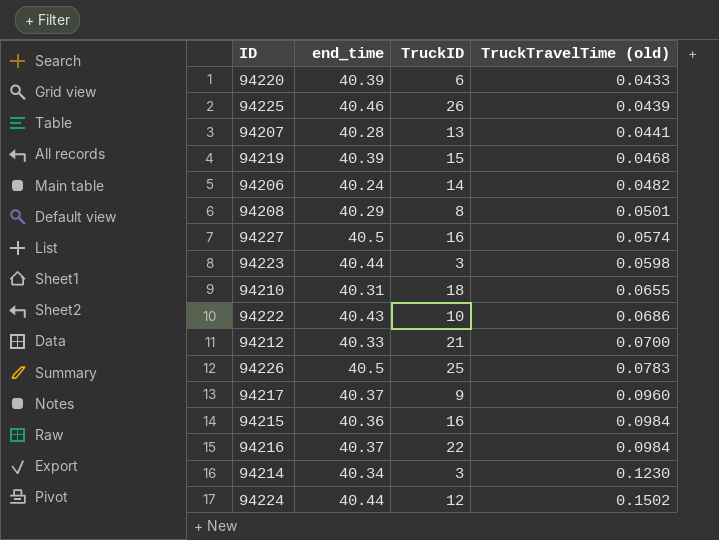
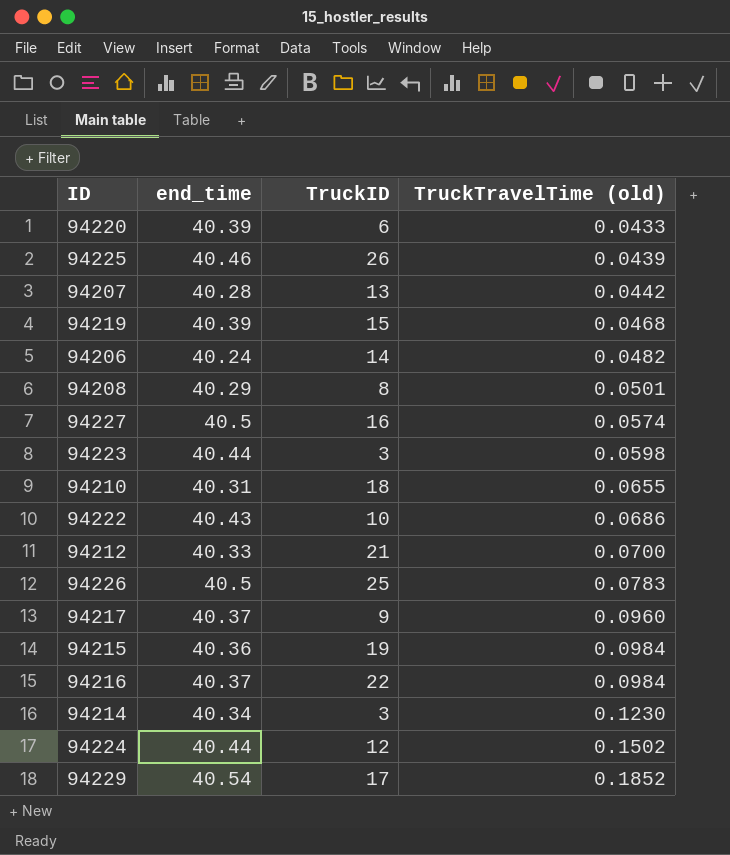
94207 | TruckTravelTime (old): 0.0441 -> 0.0442
94215 | TruckID: 16 -> 19
row 94229: none -> 40.54 | 17 | 0.1852

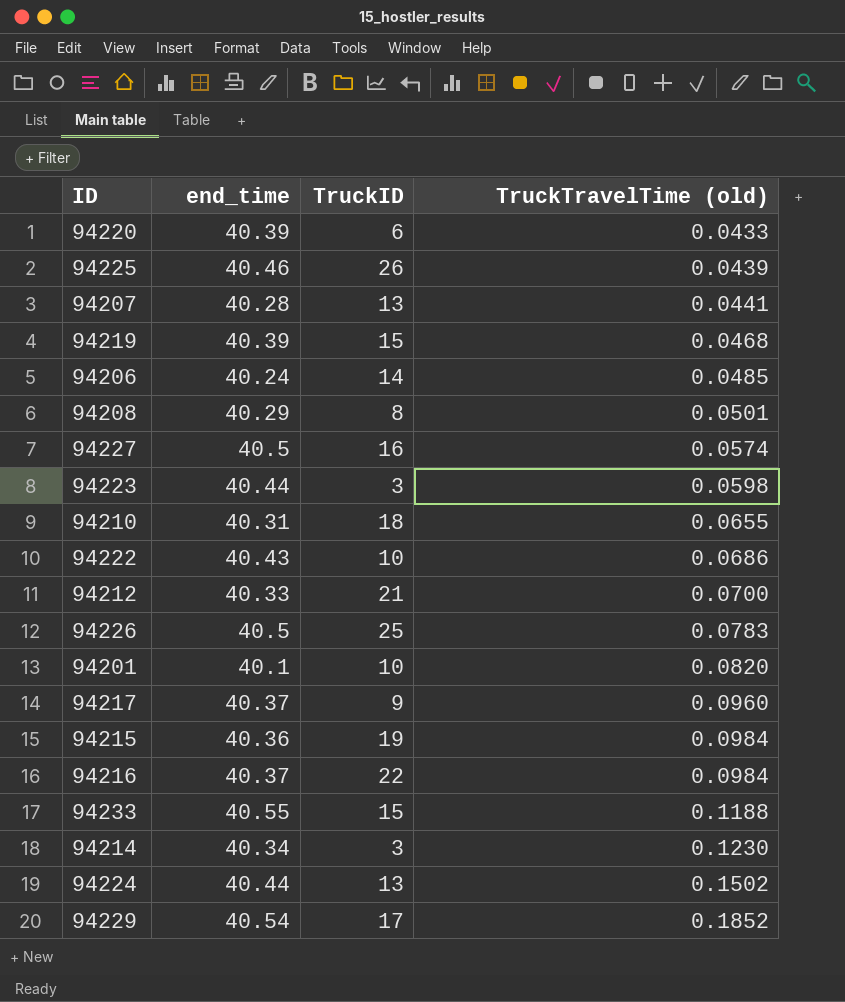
94207 | TruckTravelTime (old): 0.0442 -> 0.0441
94206 | TruckTravelTime (old): 0.0482 -> 0.0485
row 94201: none -> 40.1 | 10 | 0.0820
row 94233: none -> 40.55 | 15 | 0.1188
94224 | TruckID: 12 -> 13

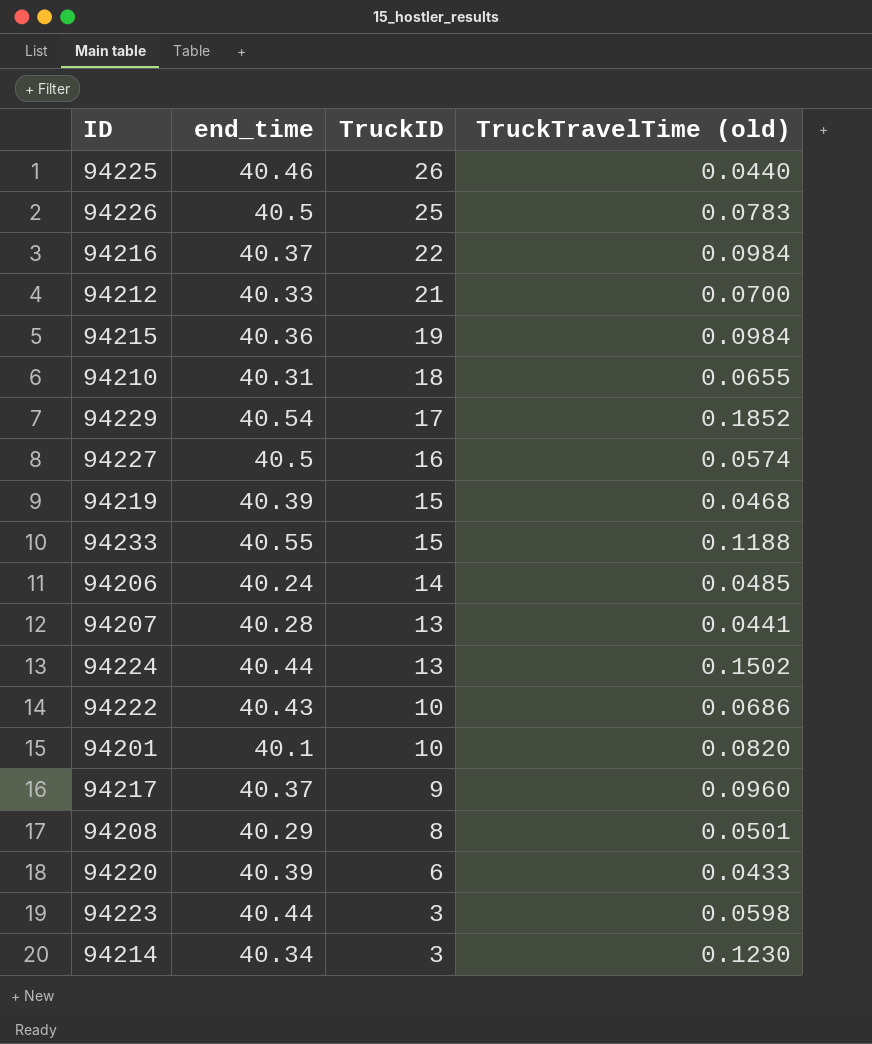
row order: TruckTravelTime (old) ascending -> TruckID descending
94225 | TruckTravelTime (old): 0.0439 -> 0.0440

